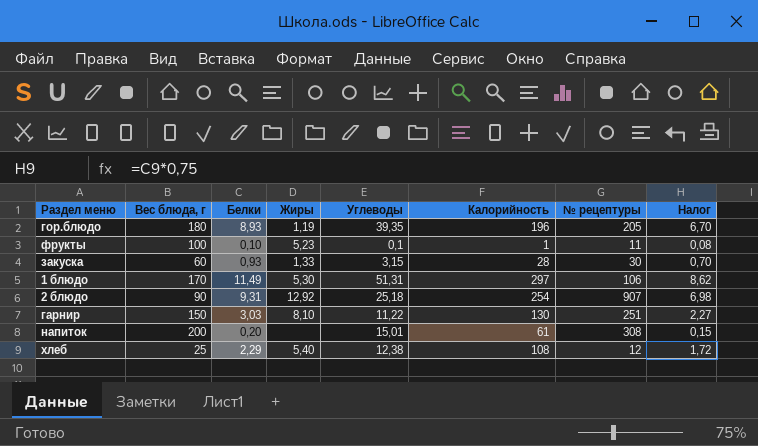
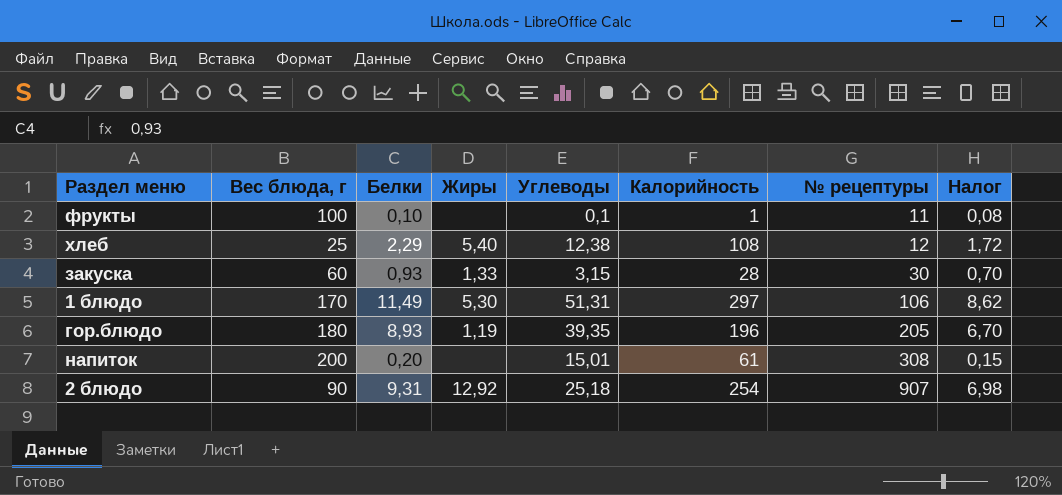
row order: none -> № рецептуры ascending
row гарнир: 150 | 3,03 | 8,10 | 11,22 | 130 | 251 | 2,27 -> none
фрукты | Жиры: 5,23 -> none

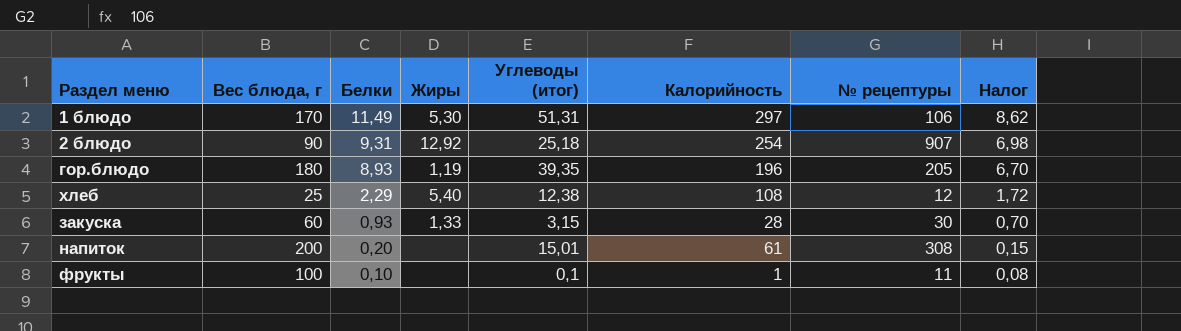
row order: № рецептуры ascending -> Белки descending
column name: Углеводы -> Углеводы (итог)

